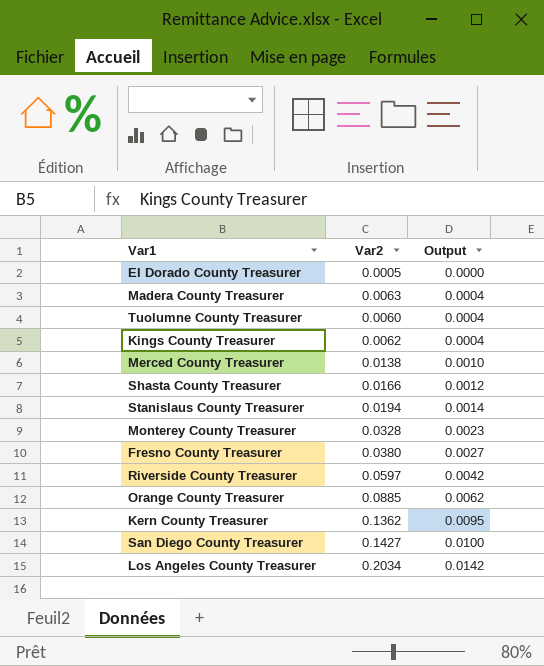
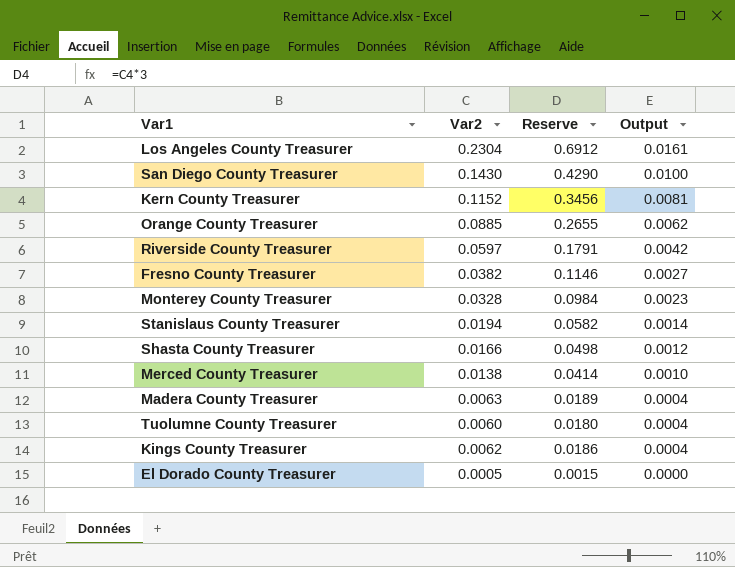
row order: Output ascending -> Output descending
column Reserve | formula: none -> [Var2] * 3
Los Angeles County Treasurer | Var2: 0.2034 -> 0.2304
Los Angeles County Treasurer | Output: 0.0142 -> 0.0161
San Diego County Treasurer | Var2: 0.1427 -> 0.1430
Kern County Treasurer | Var2: 0.1362 -> 0.1152
Kern County Treasurer | Output: 0.0095 -> 0.0081
Fresno County Treasurer | Var2: 0.0380 -> 0.0382

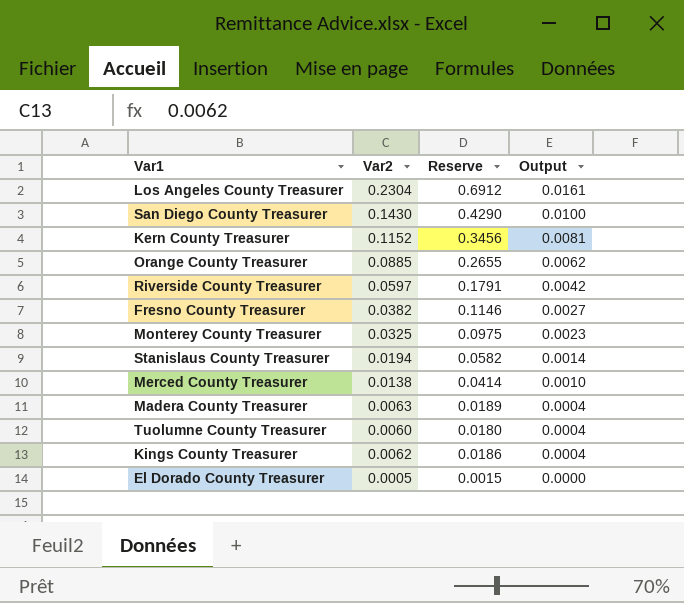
row Shasta County Treasurer: 0.0166 | 0.0498 | 0.0012 -> none
Monterey County Treasurer | Var2: 0.0328 -> 0.0325
Monterey County Treasurer | Reserve: 0.0984 -> 0.0975

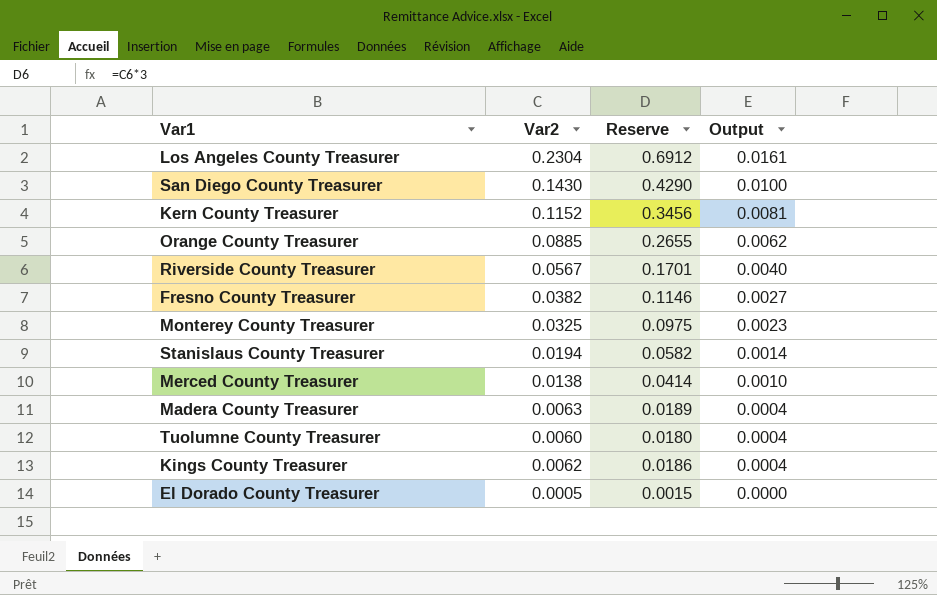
Riverside County Treasurer | Var2: 0.0597 -> 0.0567
Riverside County Treasurer | Reserve: 0.1791 -> 0.1701
Riverside County Treasurer | Output: 0.0042 -> 0.0040

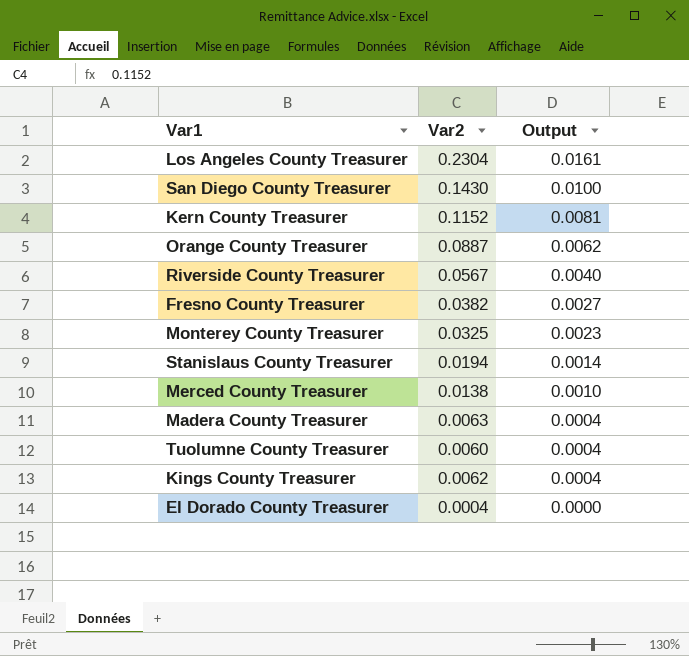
column Reserve | formula: [Var2] * 3 -> none
Orange County Treasurer | Var2: 0.0885 -> 0.0887
El Dorado County Treasurer | Var2: 0.0005 -> 0.0004

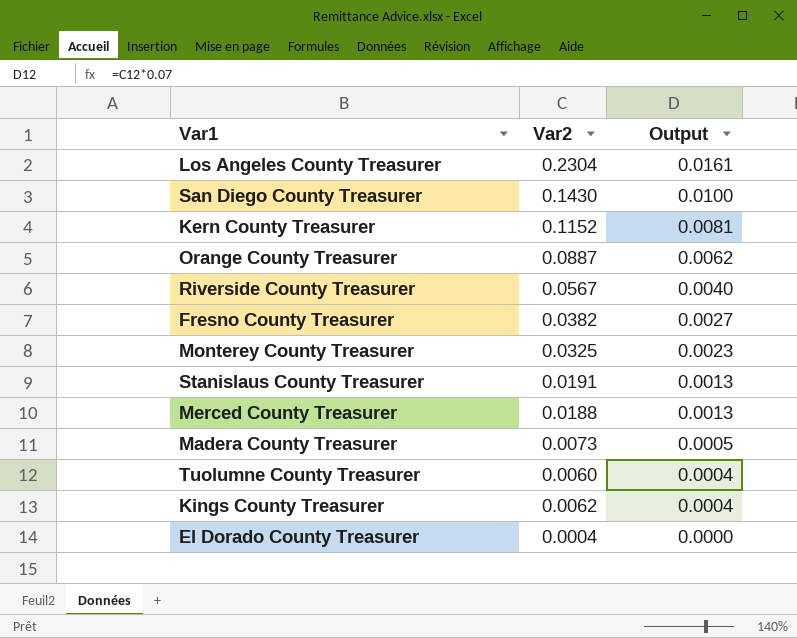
Stanislaus County Treasurer | Var2: 0.0194 -> 0.0191
Stanislaus County Treasurer | Output: 0.0014 -> 0.0013
Merced County Treasurer | Var2: 0.0138 -> 0.0188
Merced County Treasurer | Output: 0.0010 -> 0.0013
Madera County Treasurer | Var2: 0.0063 -> 0.0073
Madera County Treasurer | Output: 0.0004 -> 0.0005

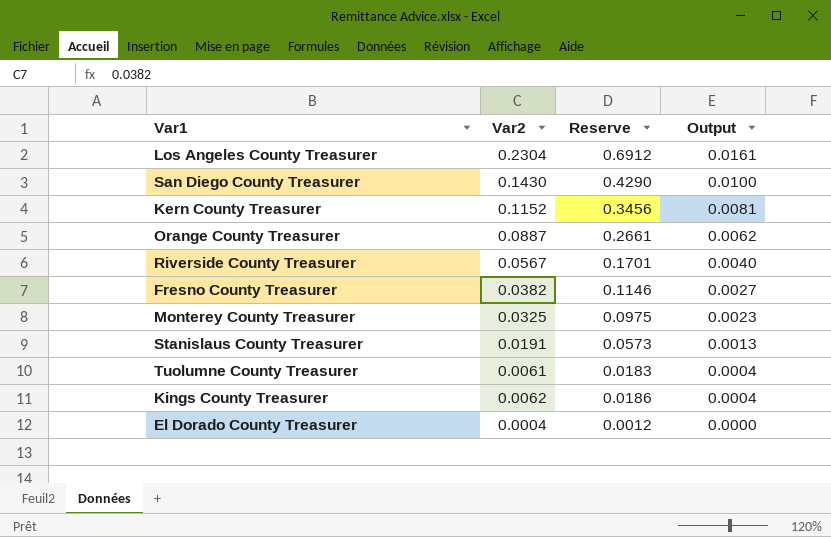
column Reserve | formula: none -> [Var2] * 3
row Merced County Treasurer: 0.0188 | 0.0013 -> none
row Madera County Treasurer: 0.0073 | 0.0005 -> none
Tuolumne County Treasurer | Var2: 0.0060 -> 0.0061

